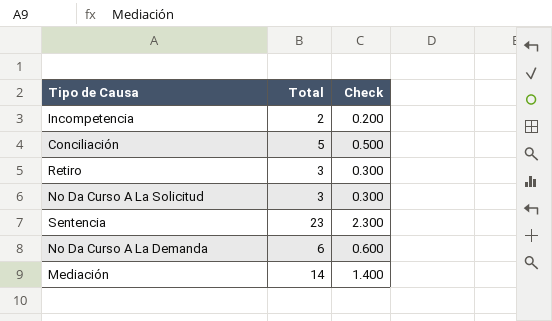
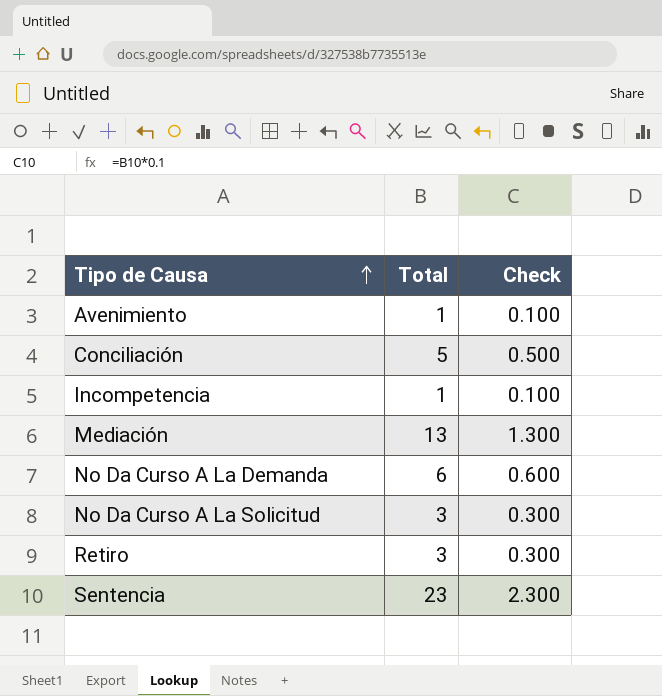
row order: none -> Tipo de Causa ascending
row Avenimiento: none -> 1 | 0.100
Incompetencia | Total: 2 -> 1
Incompetencia | Check: 0.200 -> 0.100
Mediación | Total: 14 -> 13
Mediación | Check: 1.400 -> 1.300

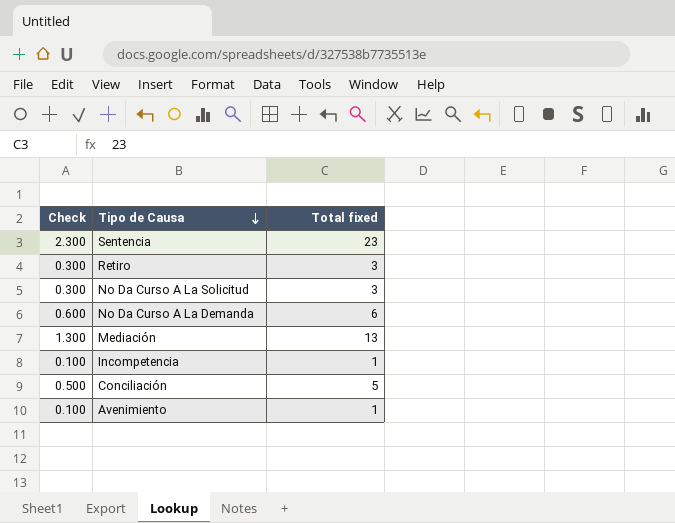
row order: Tipo de Causa ascending -> Tipo de Causa descending
column Check | position: 3 -> 1
column name: Total -> Total fixed

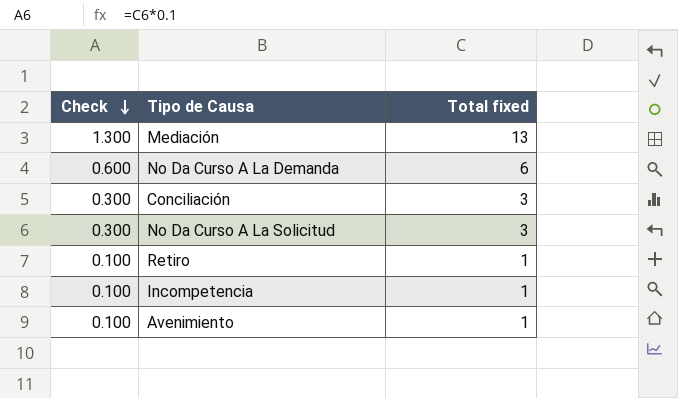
row order: Tipo de Causa descending -> Check descending
row Sentencia: 2.300 | 23 -> none
Conciliación | Check: 0.500 -> 0.300
Conciliación | Total fixed: 5 -> 3
Retiro | Check: 0.300 -> 0.100
Retiro | Total fixed: 3 -> 1

